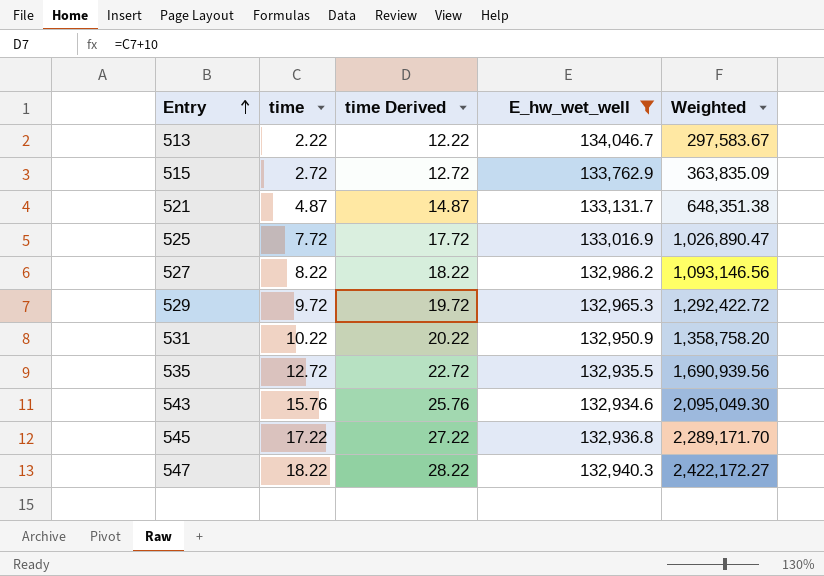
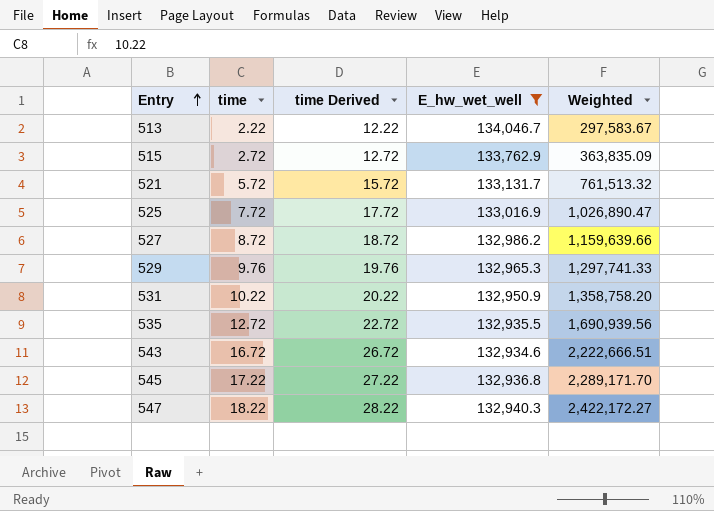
521 | time: 4.87 -> 5.72
521 | time Derived: 14.87 -> 15.72
521 | Weighted: 648,351.38 -> 761,513.32
527 | time: 8.22 -> 8.72
527 | time Derived: 18.22 -> 18.72
527 | Weighted: 1,093,146.56 -> 1,159,639.66
529 | time: 9.72 -> 9.76
529 | time Derived: 19.72 -> 19.76
529 | Weighted: 1,292,422.72 -> 1,297,741.33
543 | time: 15.76 -> 16.72
543 | time Derived: 25.76 -> 26.72
543 | Weighted: 2,095,049.30 -> 2,222,666.51

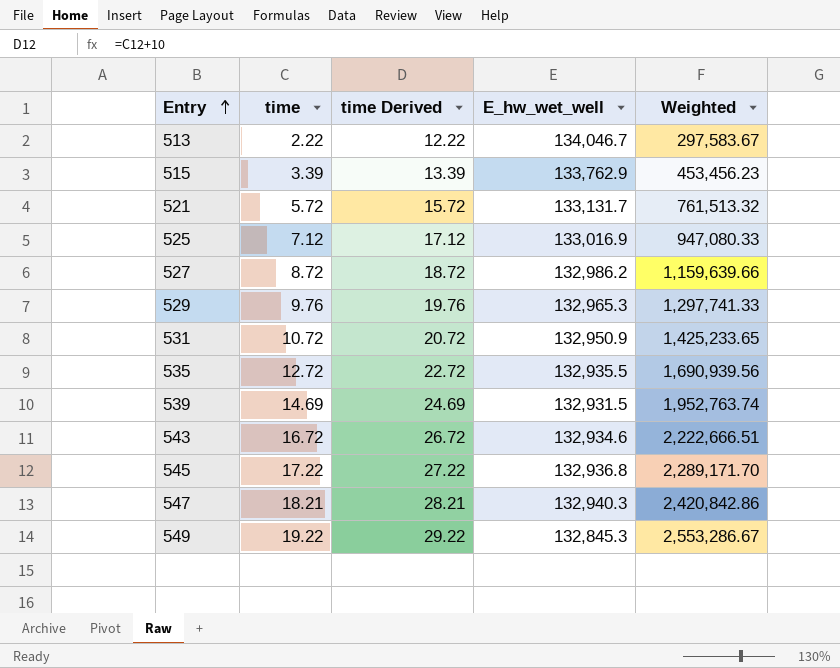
filter: E_hw_wet_well >= 132,934.6 -> none
515 | time: 2.72 -> 3.39
515 | time Derived: 12.72 -> 13.39
515 | Weighted: 363,835.09 -> 453,456.23
525 | time: 7.72 -> 7.12
525 | time Derived: 17.72 -> 17.12
525 | Weighted: 1,026,890.47 -> 947,080.33
531 | time: 10.22 -> 10.72
531 | time Derived: 20.22 -> 20.72
531 | Weighted: 1,358,758.20 -> 1,425,233.65
547 | time: 18.22 -> 18.21
547 | time Derived: 28.22 -> 28.21
547 | Weighted: 2,422,172.27 -> 2,420,842.86

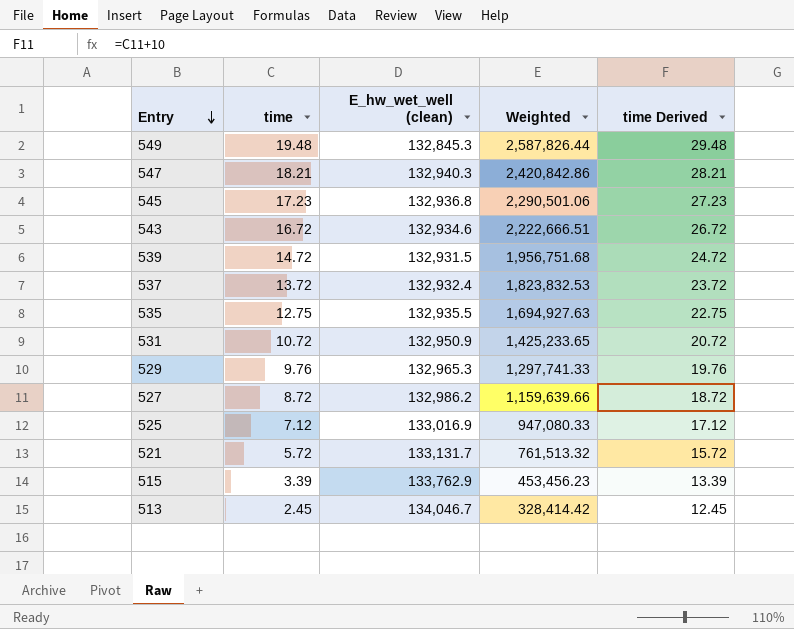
row order: Entry ascending -> Entry descending
column name: E_hw_wet_well -> E_hw_wet_well (clean)
column time Derived | position: 3 -> 5
549 | time: 19.22 -> 19.48
549 | Weighted: 2,553,286.67 -> 2,587,826.44
549 | time Derived: 29.22 -> 29.48
545 | time: 17.22 -> 17.23
545 | Weighted: 2,289,171.70 -> 2,290,501.06
545 | time Derived: 27.22 -> 27.23
539 | time: 14.69 -> 14.72
539 | Weighted: 1,952,763.74 -> 1,956,751.68
539 | time Derived: 24.69 -> 24.72
row 537: none -> 13.72 | 132,932.4 | 1,823,832.53 | 23.72
535 | time: 12.72 -> 12.75
535 | Weighted: 1,690,939.56 -> 1,694,927.63
535 | time Derived: 22.72 -> 22.75
513 | time: 2.22 -> 2.45
513 | Weighted: 297,583.67 -> 328,414.42
513 | time Derived: 12.22 -> 12.45

